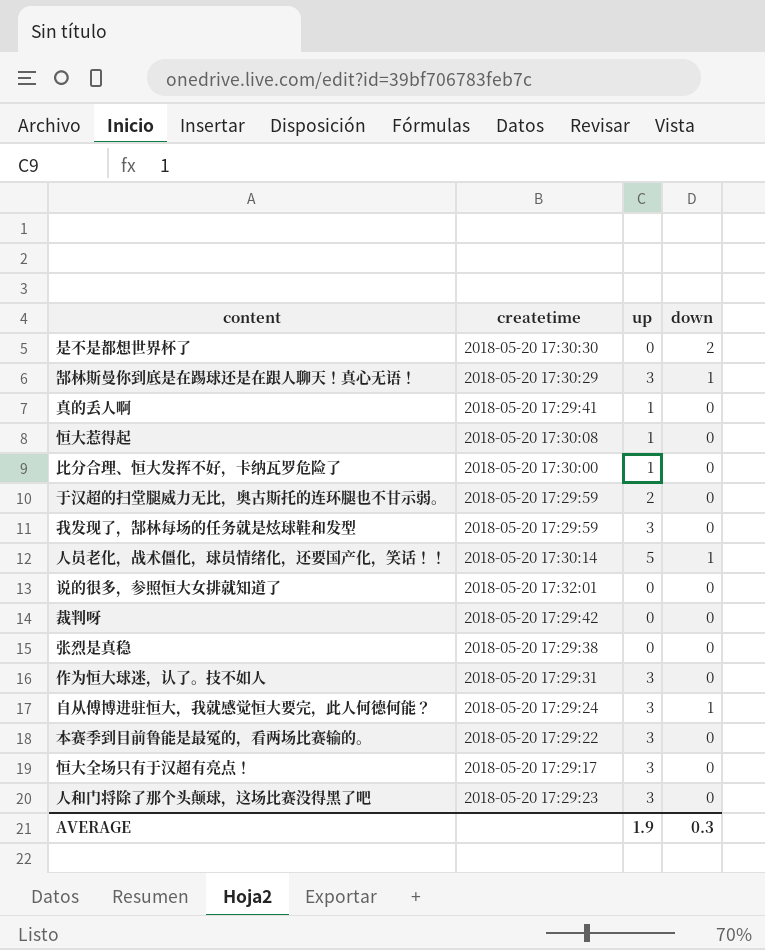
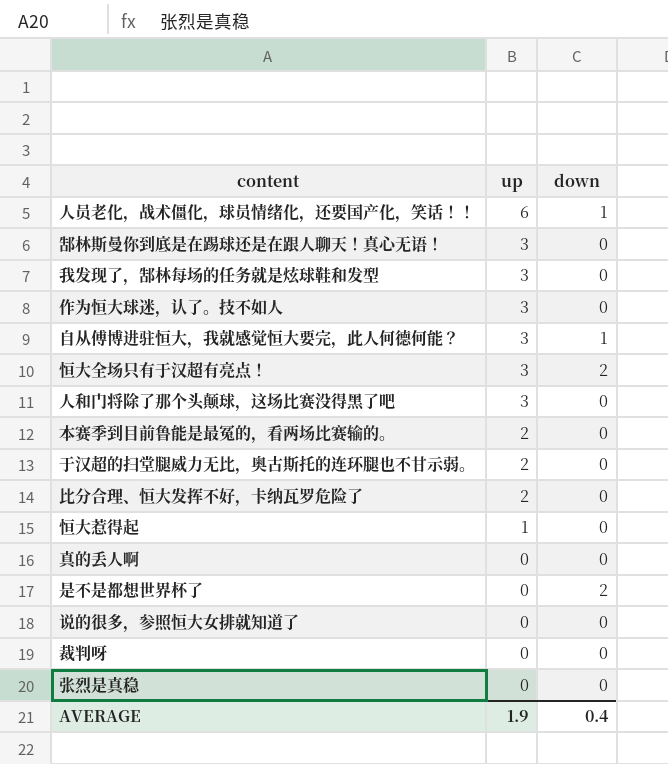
row order: none -> up descending
column createtime | position: 2 -> none
人员老化，战术僵化，球员情绪化，还要国产化，笑话！！ | up: 5 -> 6
郜林斯曼你到底是在踢球还是在跟人聊天！真心无语！ | down: 1 -> 0
恒大全场只有于汉超有亮点！ | down: 0 -> 2
本赛季到目前鲁能是最冤的，看两场比赛输的。 | up: 3 -> 2
比分合理、恒大发挥不好，卡纳瓦罗危险了 | up: 1 -> 2
真的丢人啊 | up: 1 -> 0
AVERAGE | down: 0.3 -> 0.4

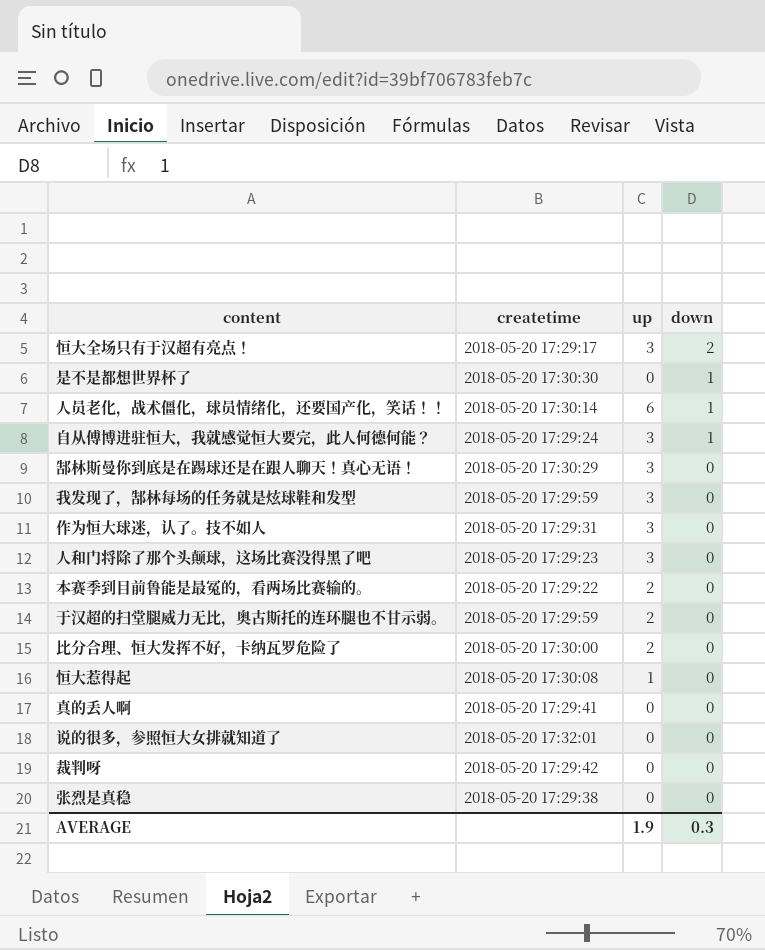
row order: up descending -> down descending
column createtime | position: none -> 2
是不是都想世界杯了 | down: 2 -> 1
AVERAGE | down: 0.4 -> 0.3

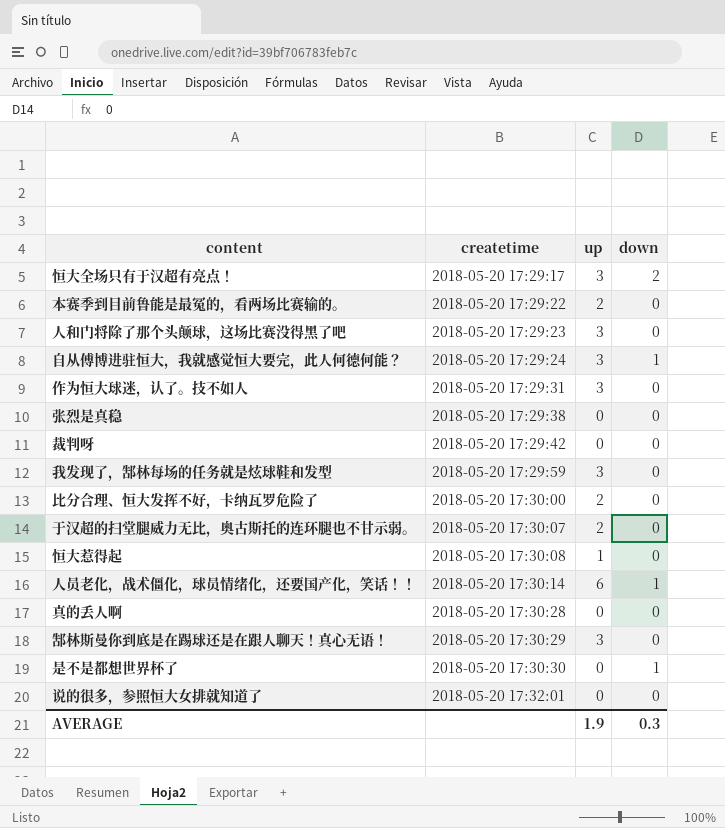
row order: down descending -> createtime ascending
于汉超的扫堂腿威力无比，奥古斯托的连环腿也不甘示弱。 | createtime: 2018-05-20 17:29:59 -> 2018-05-20 17:30:07
真的丢人啊 | createtime: 2018-05-20 17:29:41 -> 2018-05-20 17:30:28

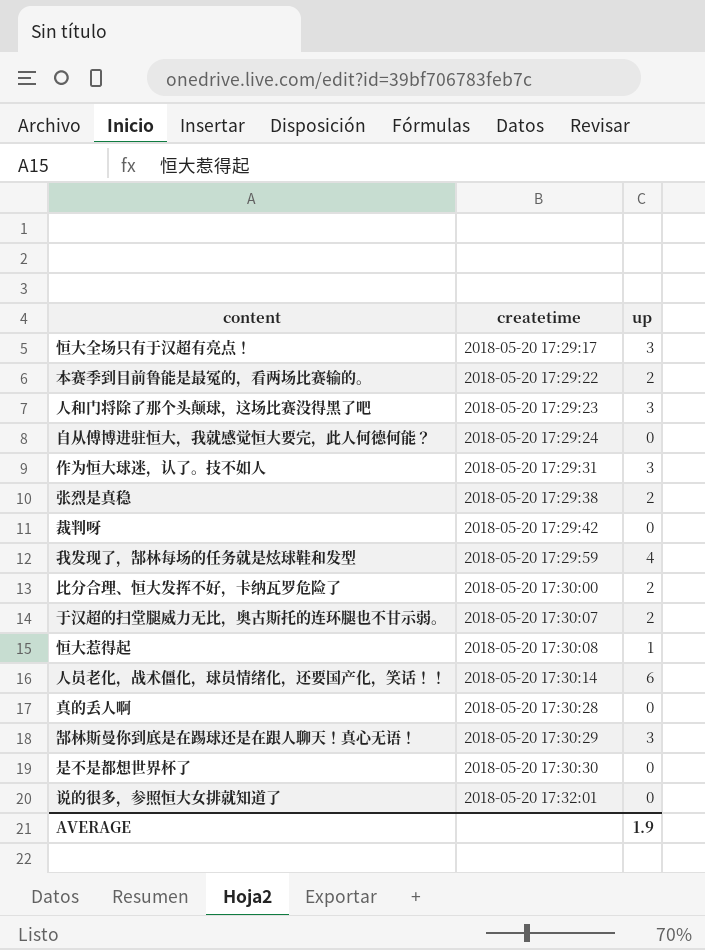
column down | position: 4 -> none
自从傅博进驻恒大，我就感觉恒大要完，此人何德何能？ | up: 3 -> 0
张烈是真稳 | up: 0 -> 2
我发现了，郜林每场的任务就是炫球鞋和发型 | up: 3 -> 4

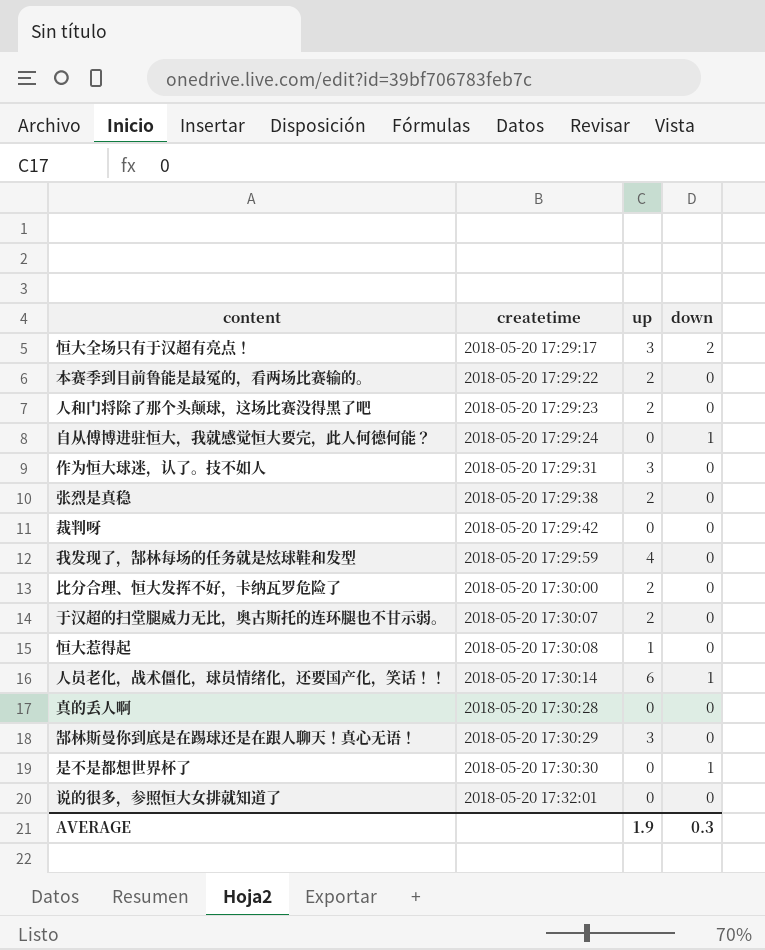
column down | position: none -> 4
人和门将除了那个头颠球，这场比赛没得黑了吧 | up: 3 -> 2

